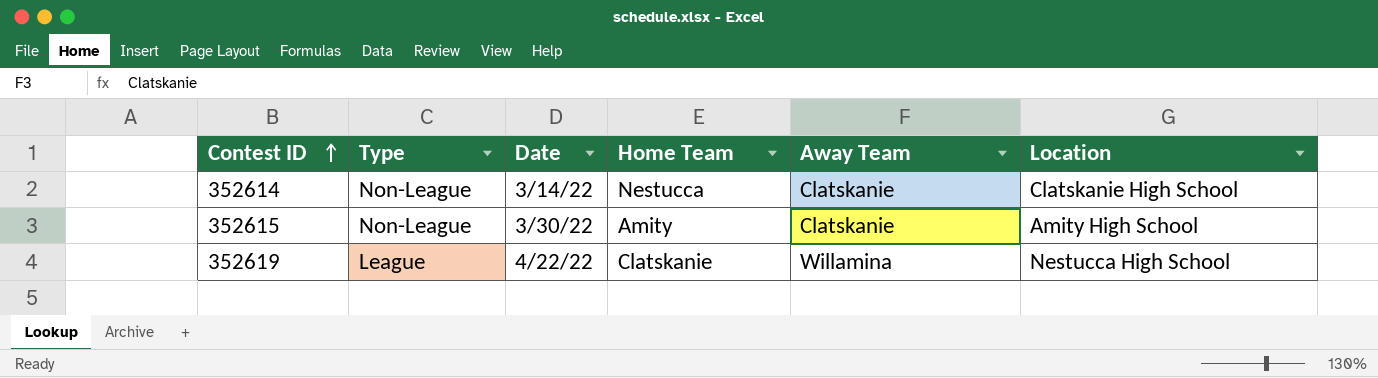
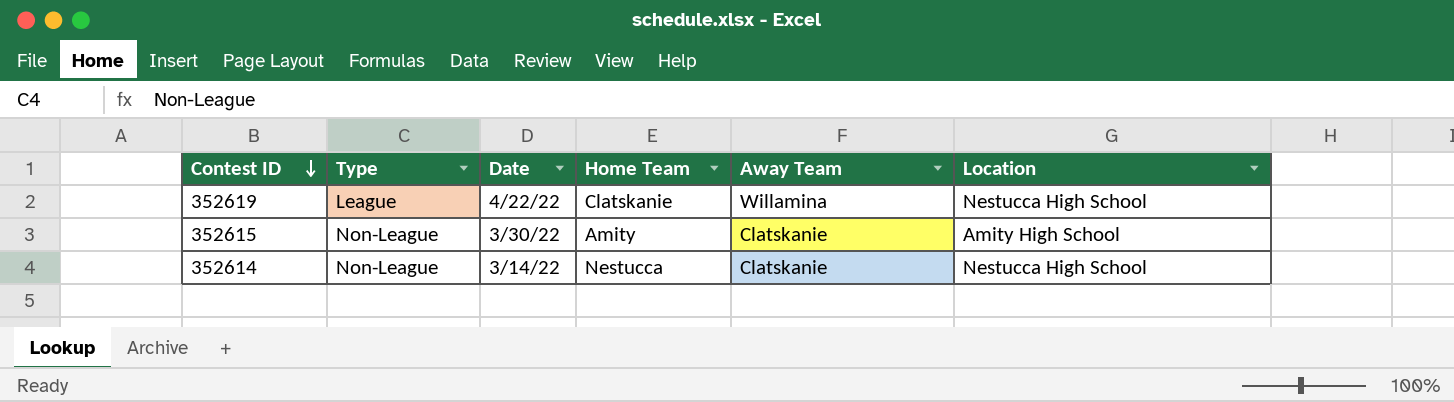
row order: Contest ID ascending -> Contest ID descending
352614 | Location: Clatskanie High School -> Nestucca High School

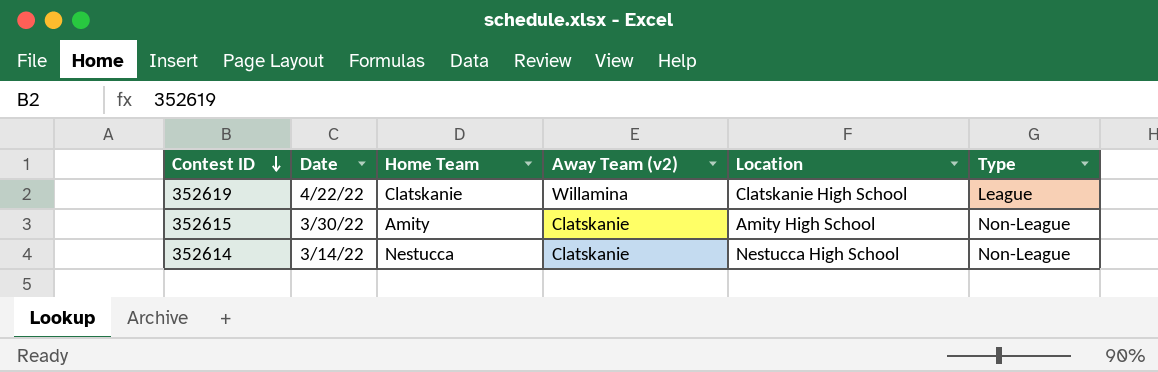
column name: Away Team -> Away Team (v2)
column Type | position: 2 -> 6
352619 | Location: Nestucca High School -> Clatskanie High School

